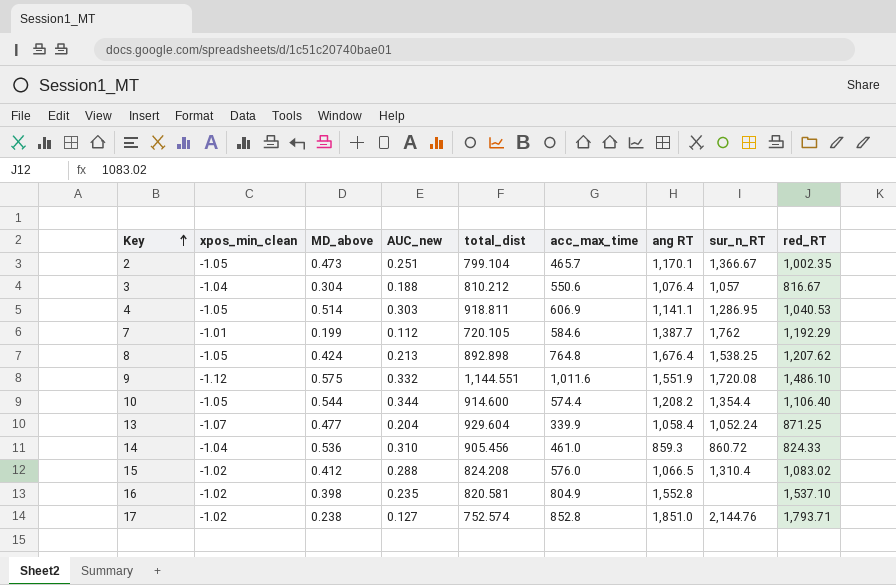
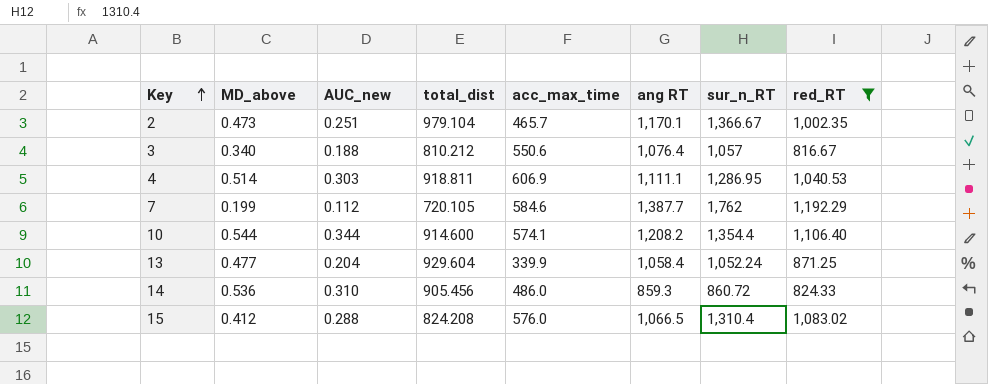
filter: none -> red_RT <= 1,192.29
column xpos_min_clean | position: 2 -> none
2 | total_dist: 799.104 -> 979.104
3 | MD_above: 0.304 -> 0.340
4 | ang RT: 1,141.1 -> 1,111.1
10 | acc_max_time: 574.4 -> 574.1
14 | acc_max_time: 461.0 -> 486.0

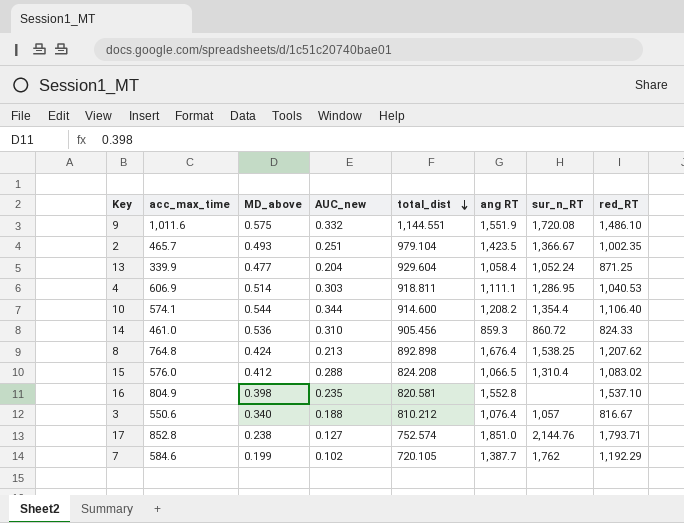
filter: red_RT <= 1,192.29 -> none
row order: Key ascending -> total_dist descending
column acc_max_time | position: 5 -> 2
2 | MD_above: 0.473 -> 0.493
2 | ang RT: 1,170.1 -> 1,423.5
14 | acc_max_time: 486.0 -> 461.0
7 | AUC_new: 0.112 -> 0.102

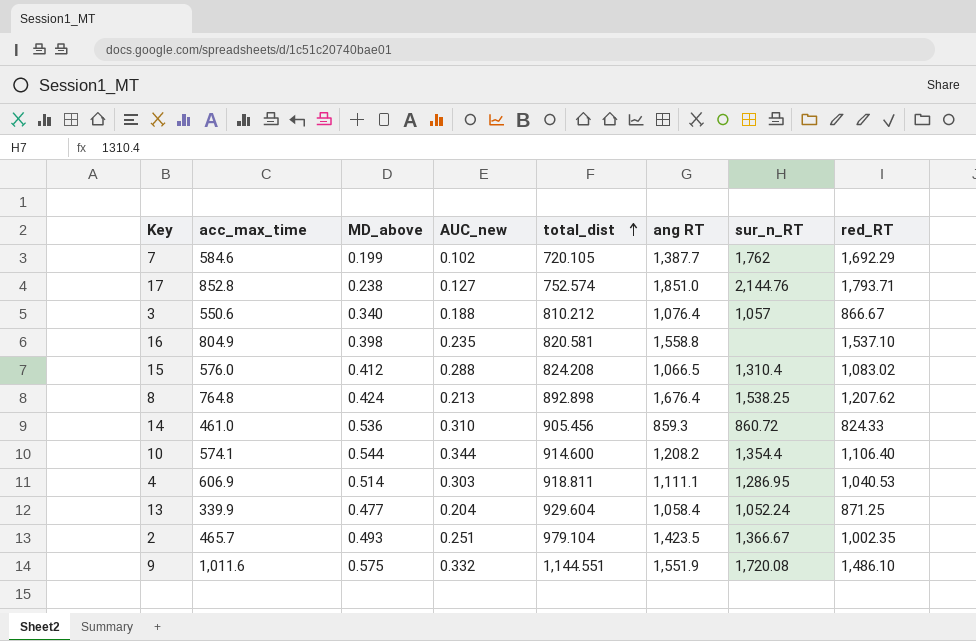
row order: total_dist descending -> total_dist ascending
7 | red_RT: 1,192.29 -> 1,692.29
3 | red_RT: 816.67 -> 866.67
16 | ang RT: 1,552.8 -> 1,558.8

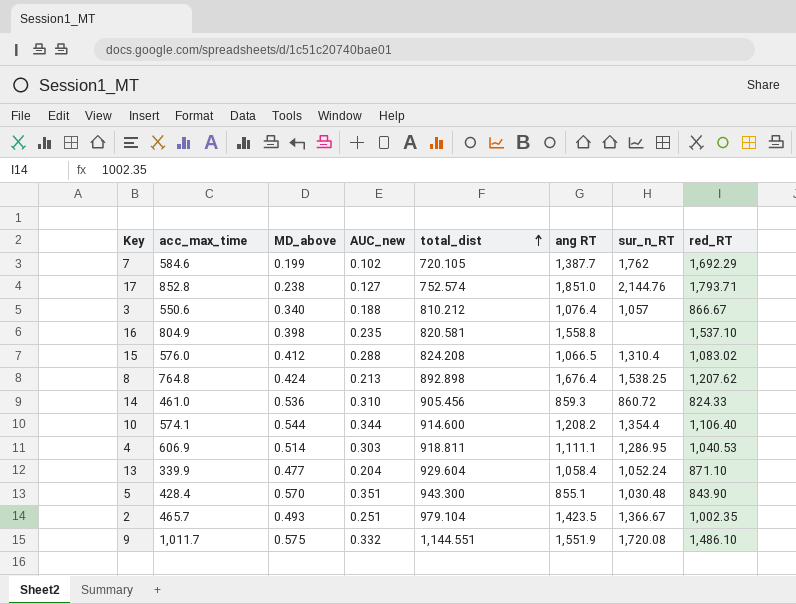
13 | red_RT: 871.25 -> 871.10
row 5: none -> 428.4 | 0.570 | 0.351 | 943.300 | 855.1 | 1,030.48 | 843.90
9 | acc_max_time: 1,011.6 -> 1,011.7

